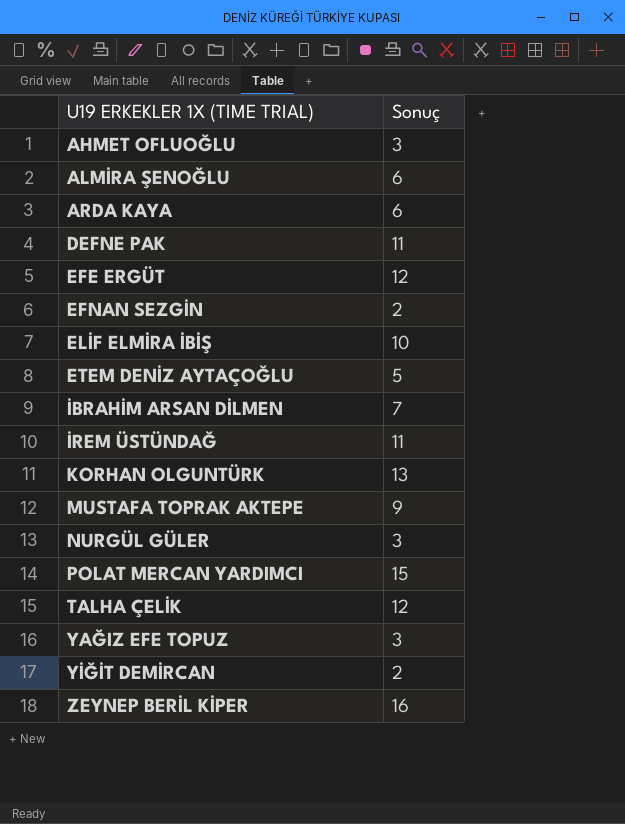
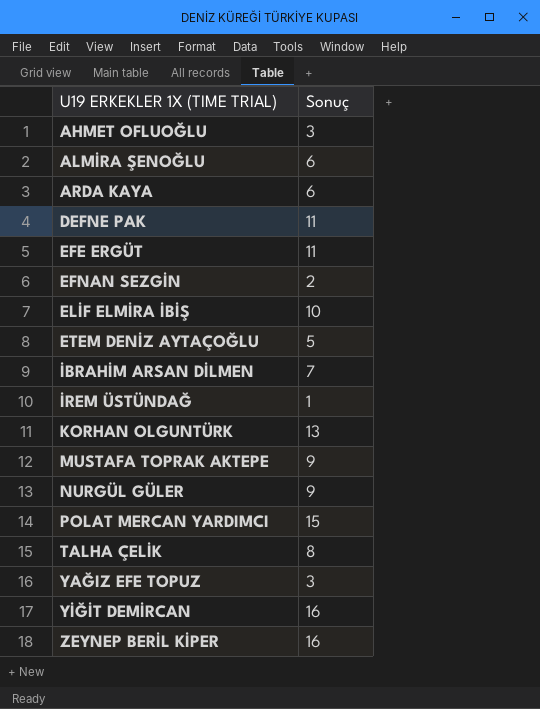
EFE ERGÜT | Sonuç: 12 -> 11
İREM ÜSTÜNDAĞ | Sonuç: 11 -> 1
NURGÜL GÜLER | Sonuç: 3 -> 9
TALHA ÇELİK | Sonuç: 12 -> 8
YİĞİT DEMİRCAN | Sonuç: 2 -> 16

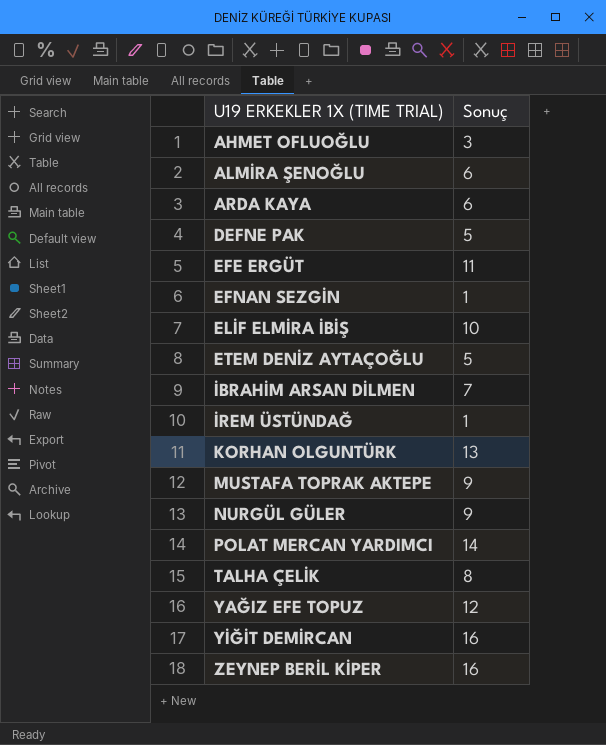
DEFNE PAK | Sonuç: 11 -> 5
EFNAN SEZGİN | Sonuç: 2 -> 1
POLAT MERCAN YARDIMCI | Sonuç: 15 -> 14
YAĞIZ EFE TOPUZ | Sonuç: 3 -> 12

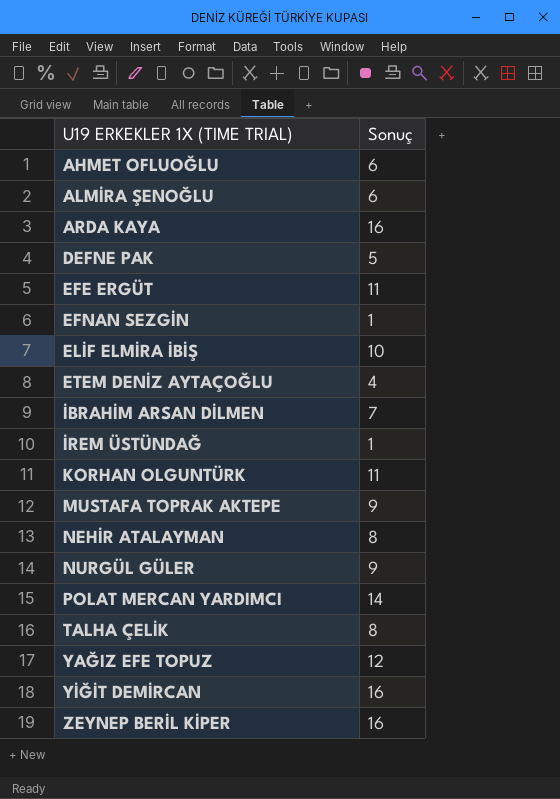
AHMET OFLUOĞLU | Sonuç: 3 -> 6
ARDA KAYA | Sonuç: 6 -> 16
ETEM DENİZ AYTAÇOĞLU | Sonuç: 5 -> 4
KORHAN OLGUNTÜRK | Sonuç: 13 -> 11
row NEHİR ATALAYMAN: none -> 8

